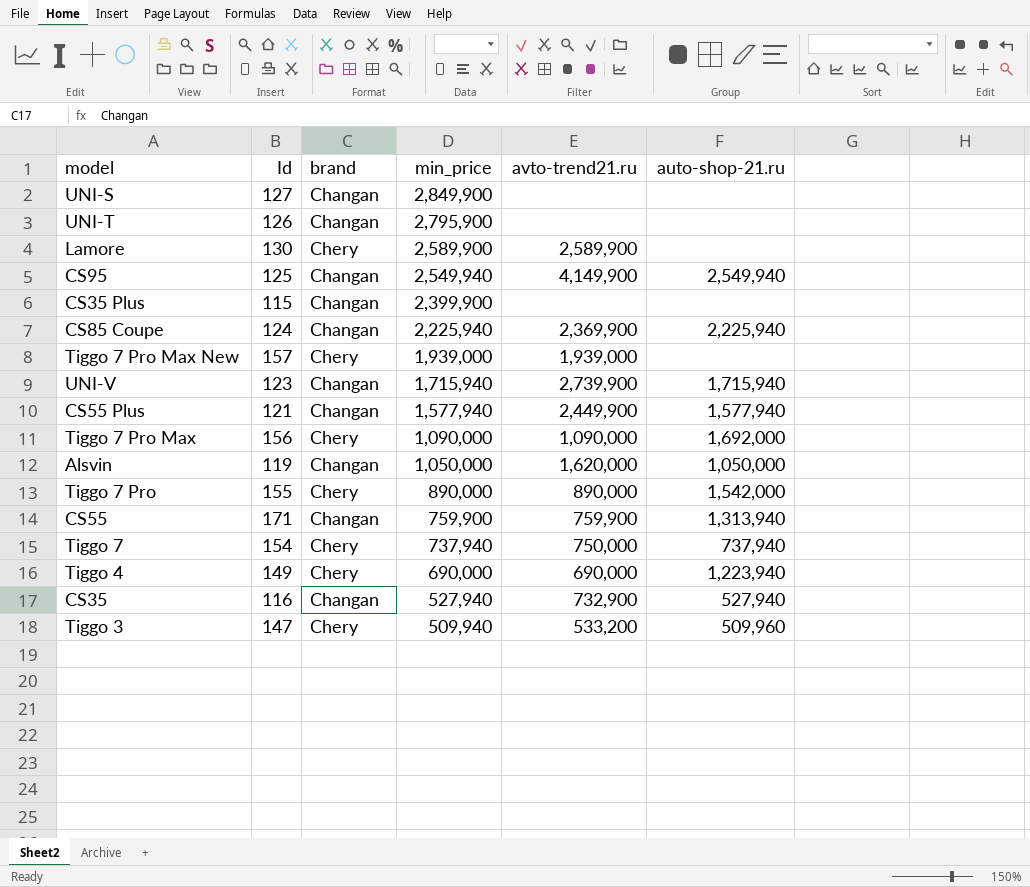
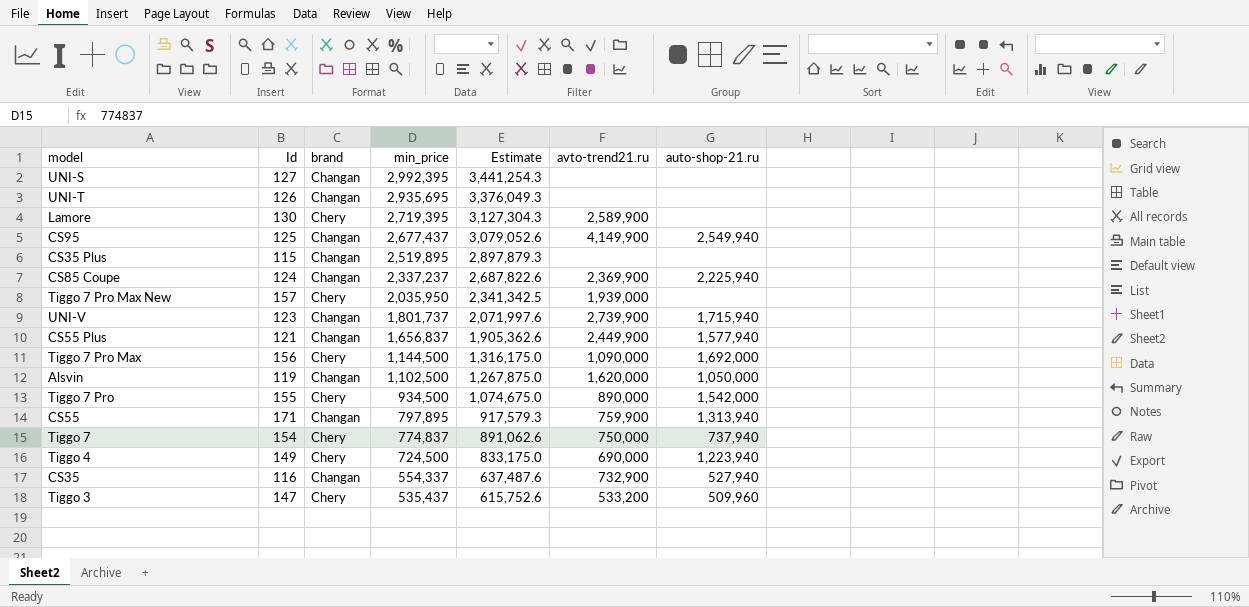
column Estimate | formula: none -> [min_price] * 1.15
UNI-S | min_price: 2,849,900 -> 2,992,395
UNI-T | min_price: 2,795,900 -> 2,935,695
Lamore | min_price: 2,589,900 -> 2,719,395
CS95 | min_price: 2,549,940 -> 2,677,437
CS35 Plus | min_price: 2,399,900 -> 2,519,895
CS85 Coupe | min_price: 2,225,940 -> 2,337,237
Tiggo 7 Pro Max New | min_price: 1,939,000 -> 2,035,950
UNI-V | min_price: 1,715,940 -> 1,801,737
CS55 Plus | min_price: 1,577,940 -> 1,656,837
Tiggo 7 Pro Max | min_price: 1,090,000 -> 1,144,500
Alsvin | min_price: 1,050,000 -> 1,102,500
Tiggo 7 Pro | min_price: 890,000 -> 934,500
CS55 | min_price: 759,900 -> 797,895
Tiggo 7 | min_price: 737,940 -> 774,837
Tiggo 4 | min_price: 690,000 -> 724,500
CS35 | min_price: 527,940 -> 554,337
Tiggo 3 | min_price: 509,940 -> 535,437

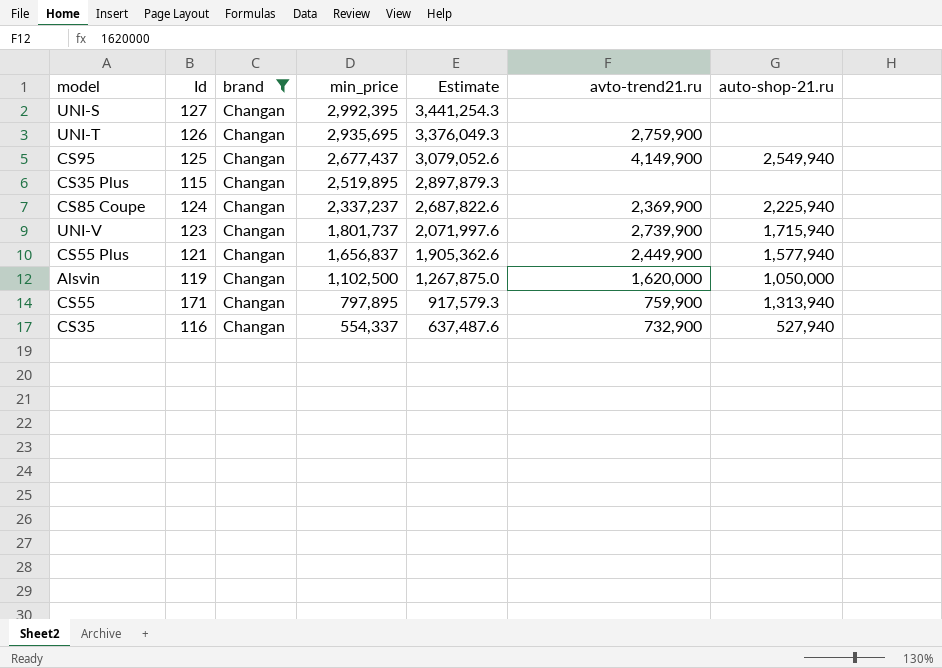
filter: none -> brand = Changan
UNI-T | avto-trend21.ru: none -> 2,759,900

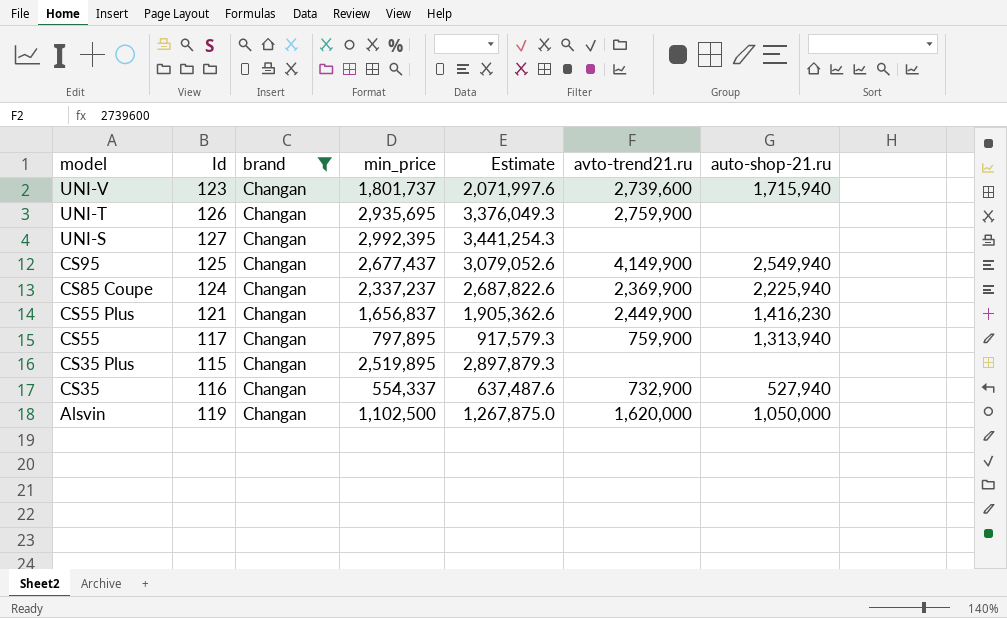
row order: min_price descending -> model descending
UNI-V | avto-trend21.ru: 2,739,900 -> 2,739,600
CS55 Plus | auto-shop-21.ru: 1,577,940 -> 1,416,230
CS55 | Id: 171 -> 117

